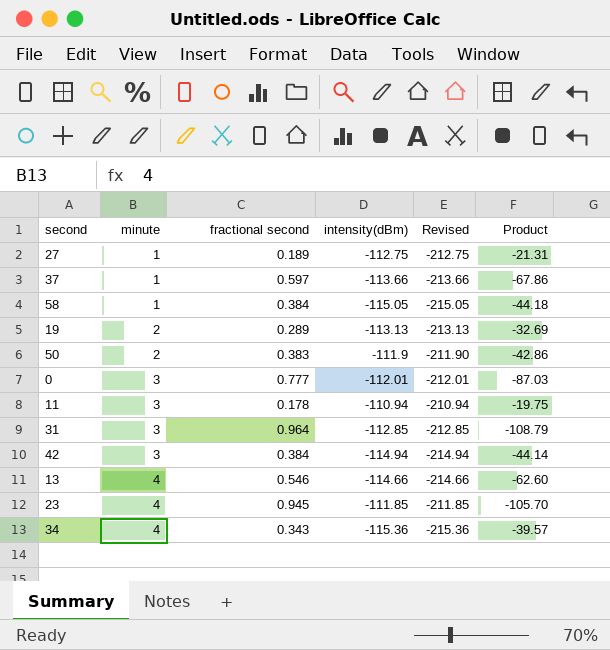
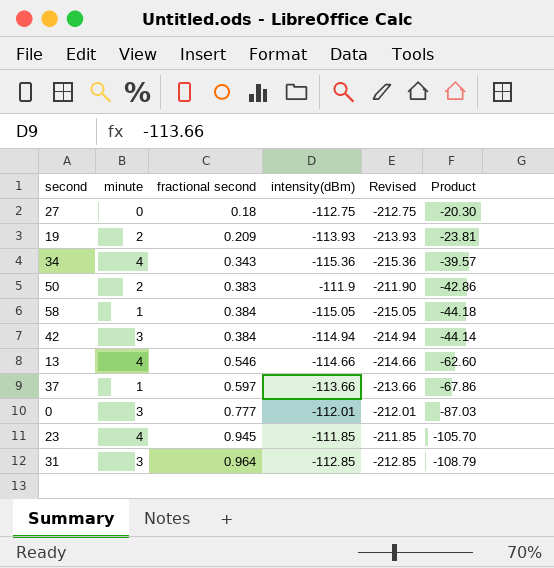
row order: minute ascending -> fractional second ascending
row 11: 3 | 0.178 | -110.94 | -210.94 | -19.75 -> none
27 | minute: 1 -> 0
27 | fractional second: 0.189 -> 0.18
27 | Product: -21.31 -> -20.30
19 | fractional second: 0.289 -> 0.209
19 | intensity(dBm): -113.13 -> -113.93
19 | Revised: -213.13 -> -213.93
19 | Product: -32.69 -> -23.81

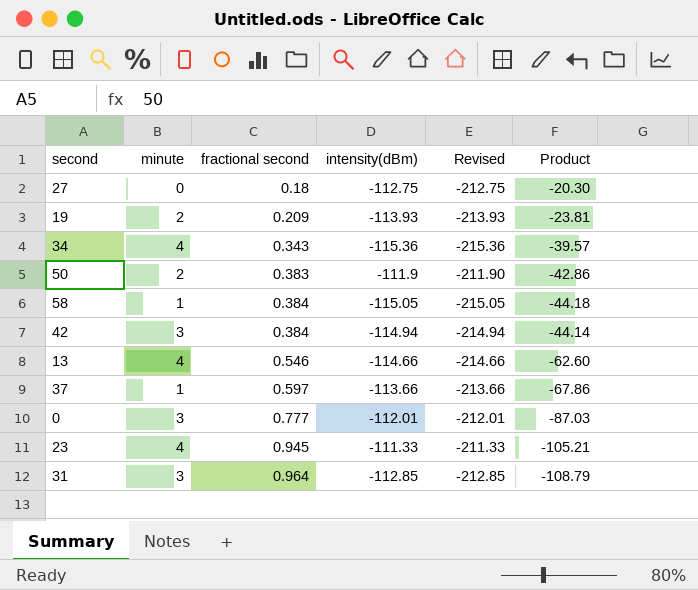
23 | intensity(dBm): -111.85 -> -111.33
23 | Revised: -211.85 -> -211.33
23 | Product: -105.70 -> -105.21

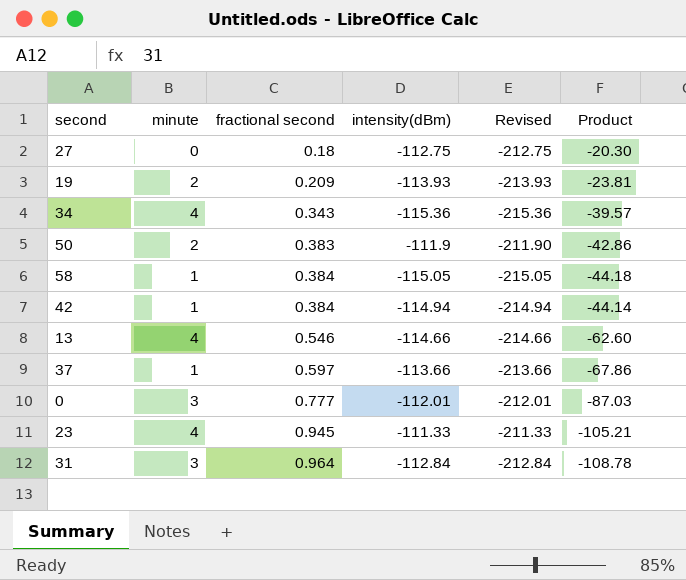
42 | minute: 3 -> 1
31 | intensity(dBm): -112.85 -> -112.84
31 | Revised: -212.85 -> -212.84
31 | Product: -108.79 -> -108.78

